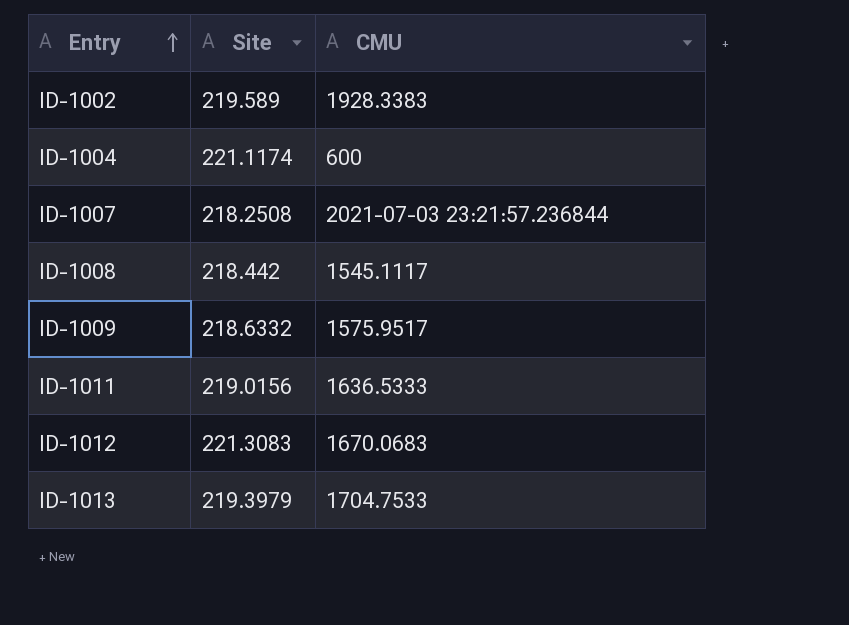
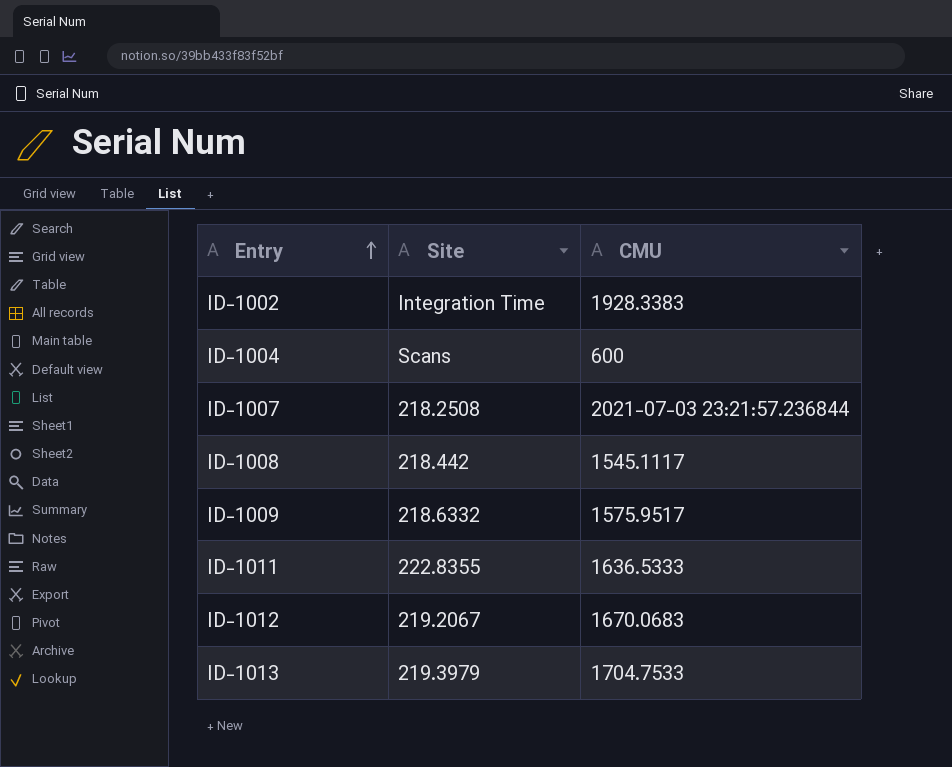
ID-1002 | Site: 219.589 -> Integration Time
ID-1004 | Site: 221.1174 -> Scans
ID-1011 | Site: 219.0156 -> 222.8355
ID-1012 | Site: 221.3083 -> 219.2067

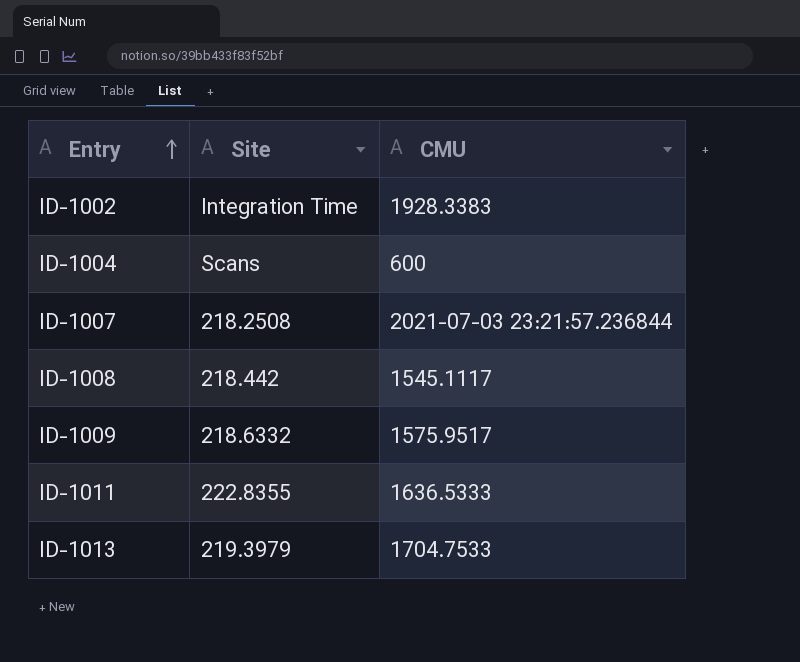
row ID-1012: 219.2067 | 1670.0683 -> none

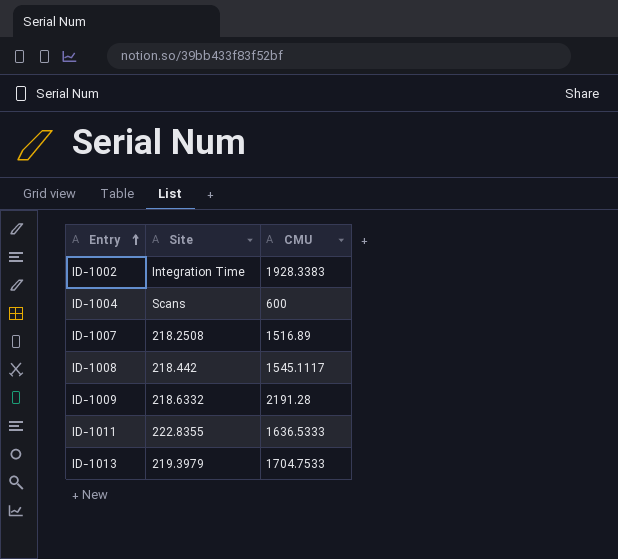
ID-1007 | CMU: 2021-07-03 23:21:57.236844 -> 1516.89
ID-1009 | CMU: 1575.9517 -> 2191.28

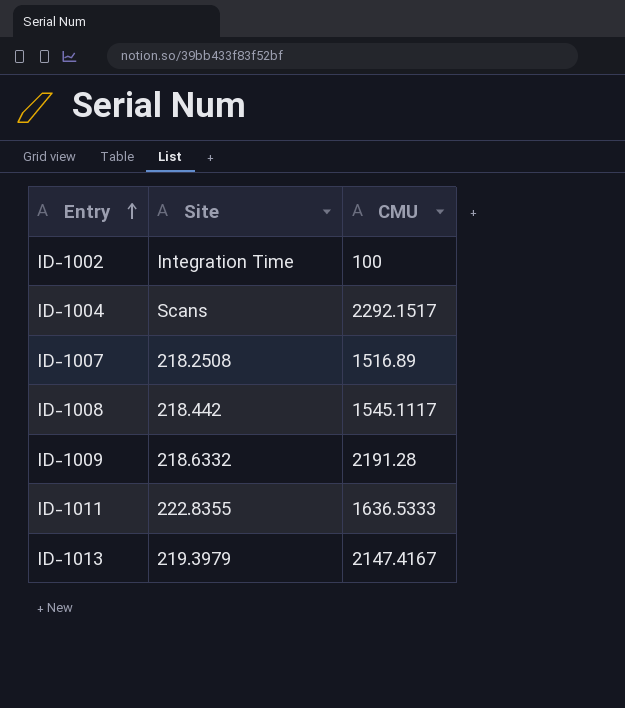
ID-1002 | CMU: 1928.3383 -> 100
ID-1004 | CMU: 600 -> 2292.1517
ID-1013 | CMU: 1704.7533 -> 2147.4167

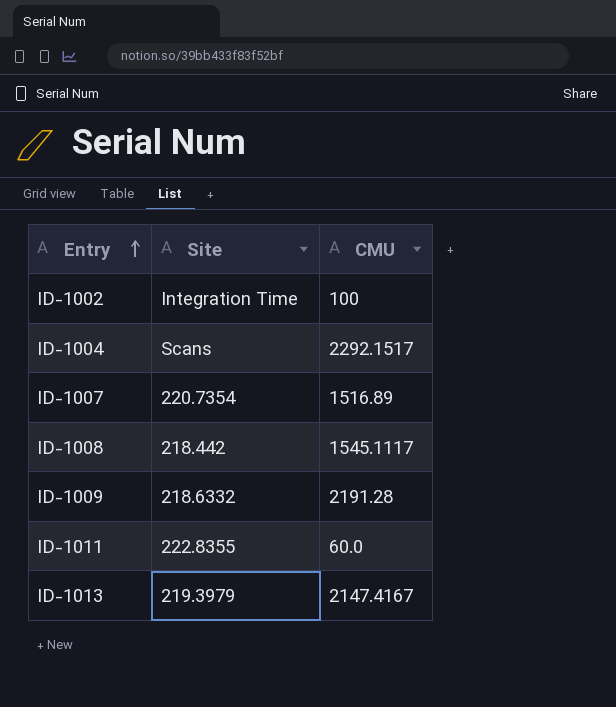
ID-1007 | Site: 218.2508 -> 220.7354
ID-1011 | CMU: 1636.5333 -> 60.0

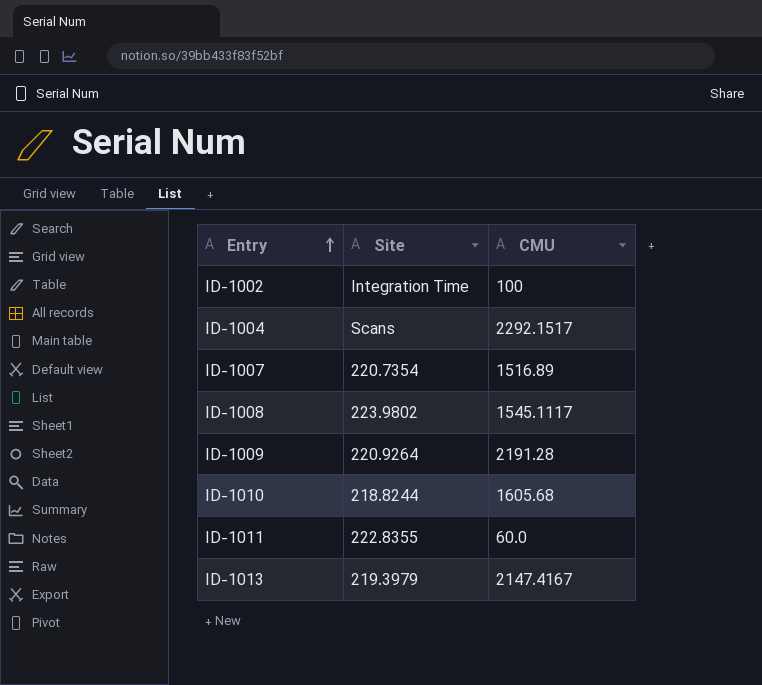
ID-1008 | Site: 218.442 -> 223.9802
ID-1009 | Site: 218.6332 -> 220.9264
row ID-1010: none -> 218.8244 | 1605.68

